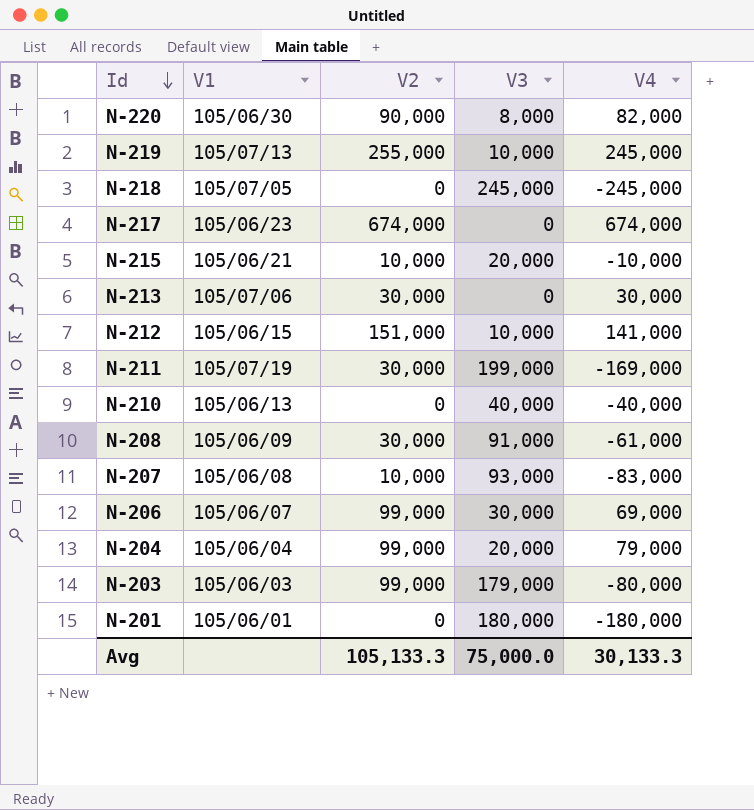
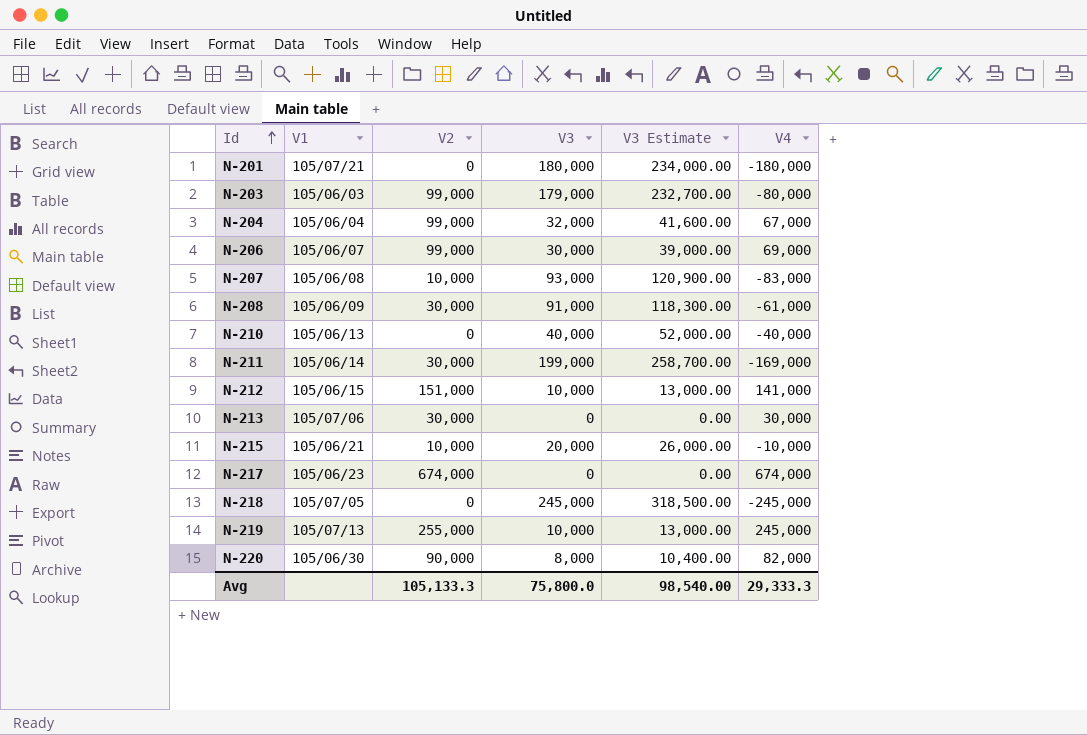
row order: Id descending -> Id ascending
column V3 Estimate | formula: none -> [V3] * 1.3
N-201 | V1: 105/06/01 -> 105/07/21
N-204 | V3: 20,000 -> 32,000
N-204 | V4: 79,000 -> 67,000
N-211 | V1: 105/07/19 -> 105/06/14
Avg | V3: 75,000.0 -> 75,800.0
Avg | V4: 30,133.3 -> 29,333.3

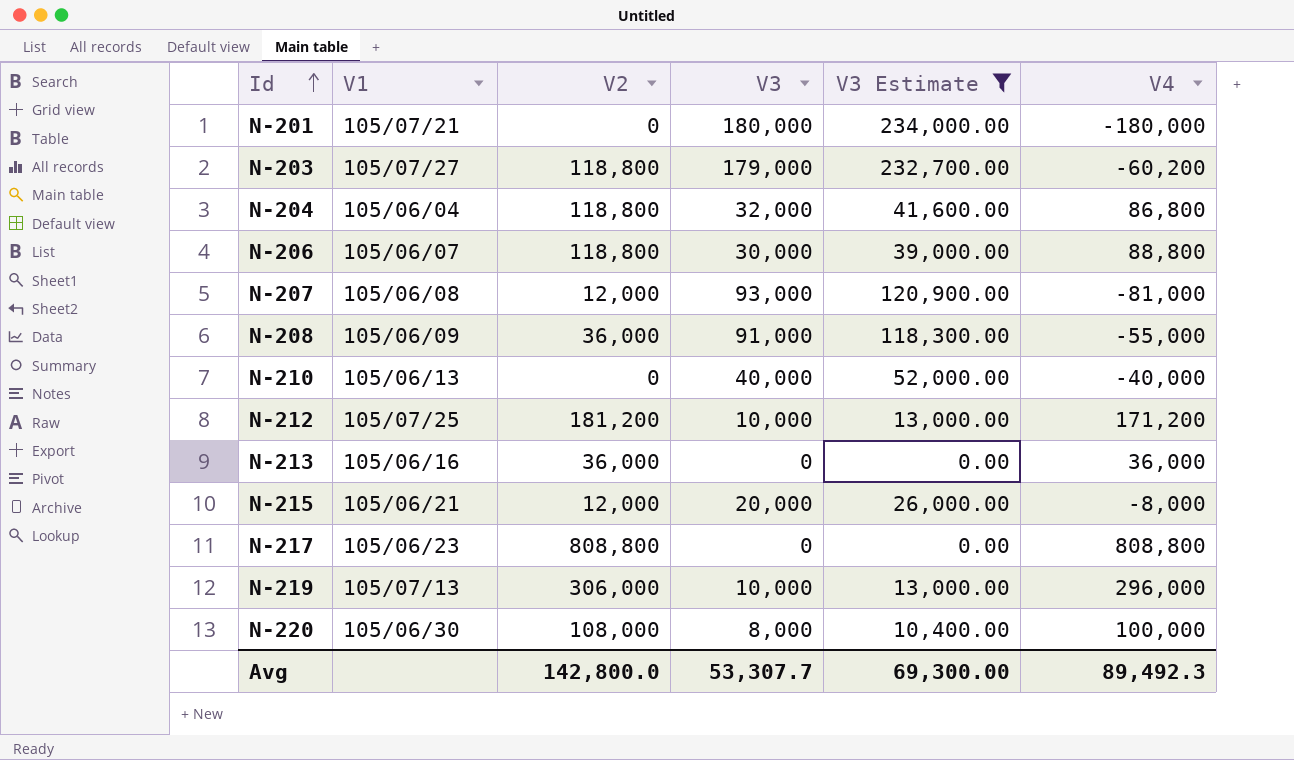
filter: none -> V3 Estimate <= 234,000.00
N-203 | V1: 105/06/03 -> 105/07/27
N-203 | V2: 99,000 -> 118,800
N-203 | V4: -80,000 -> -60,200
N-204 | V2: 99,000 -> 118,800
N-204 | V4: 67,000 -> 86,800
N-206 | V2: 99,000 -> 118,800
N-206 | V4: 69,000 -> 88,800
N-207 | V2: 10,000 -> 12,000
N-207 | V4: -83,000 -> -81,000
N-208 | V2: 30,000 -> 36,000
N-208 | V4: -61,000 -> -55,000
N-212 | V1: 105/06/15 -> 105/07/25
N-212 | V2: 151,000 -> 181,200
N-212 | V4: 141,000 -> 171,200
N-213 | V1: 105/07/06 -> 105/06/16
N-213 | V2: 30,000 -> 36,000
N-213 | V4: 30,000 -> 36,000
N-215 | V2: 10,000 -> 12,000
N-215 | V4: -10,000 -> -8,000
N-217 | V2: 674,000 -> 808,800
N-217 | V4: 674,000 -> 808,800
N-219 | V2: 255,000 -> 306,000
N-219 | V4: 245,000 -> 296,000
N-220 | V2: 90,000 -> 108,000
N-220 | V4: 82,000 -> 100,000
Avg | V2: 105,133.3 -> 142,800.0
Avg | V3: 75,800.0 -> 53,307.7
Avg | V3 Estimate: 98,540.00 -> 69,300.00
Avg | V4: 29,333.3 -> 89,492.3

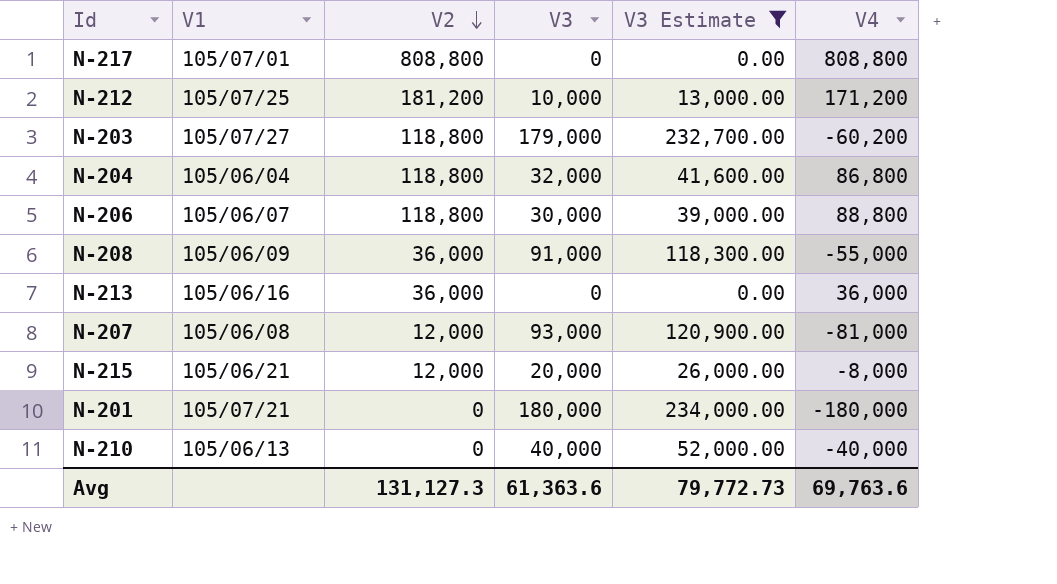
row order: Id ascending -> V2 descending
row N-219: 105/07/13 | 306,000 | 10,000 | 13,000.00 | 296,000 -> none
row N-220: 105/06/30 | 108,000 | 8,000 | 10,400.00 | 100,000 -> none
N-217 | V1: 105/06/23 -> 105/07/01
Avg | V2: 142,800.0 -> 131,127.3
Avg | V3: 53,307.7 -> 61,363.6
Avg | V3 Estimate: 69,300.00 -> 79,772.73
Avg | V4: 89,492.3 -> 69,763.6

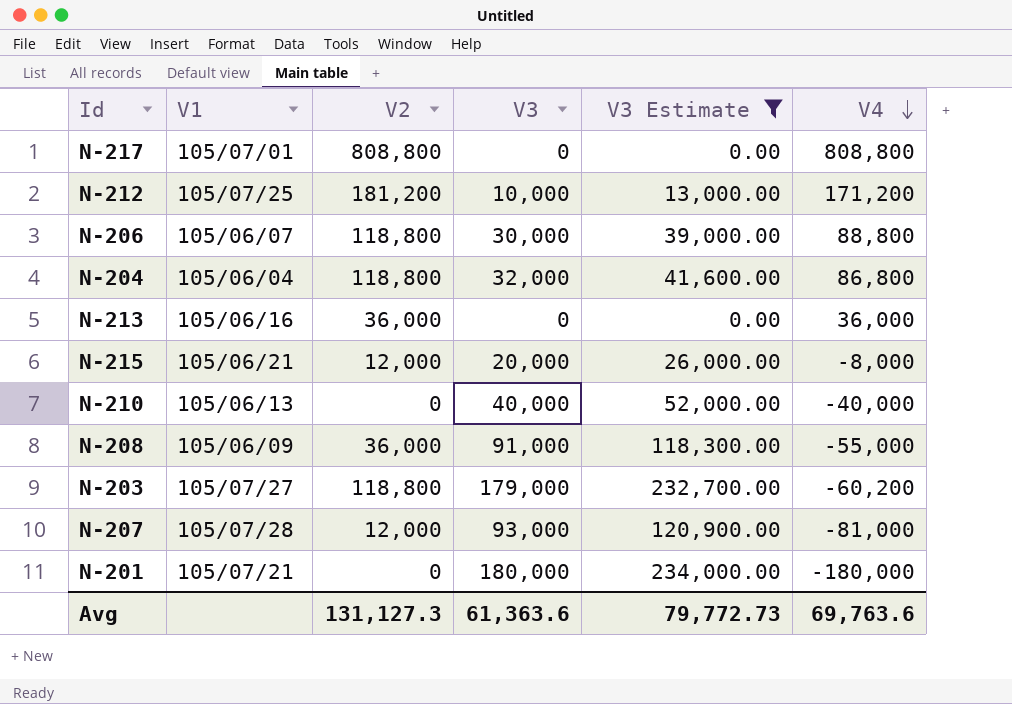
row order: V2 descending -> V4 descending
N-207 | V1: 105/06/08 -> 105/07/28

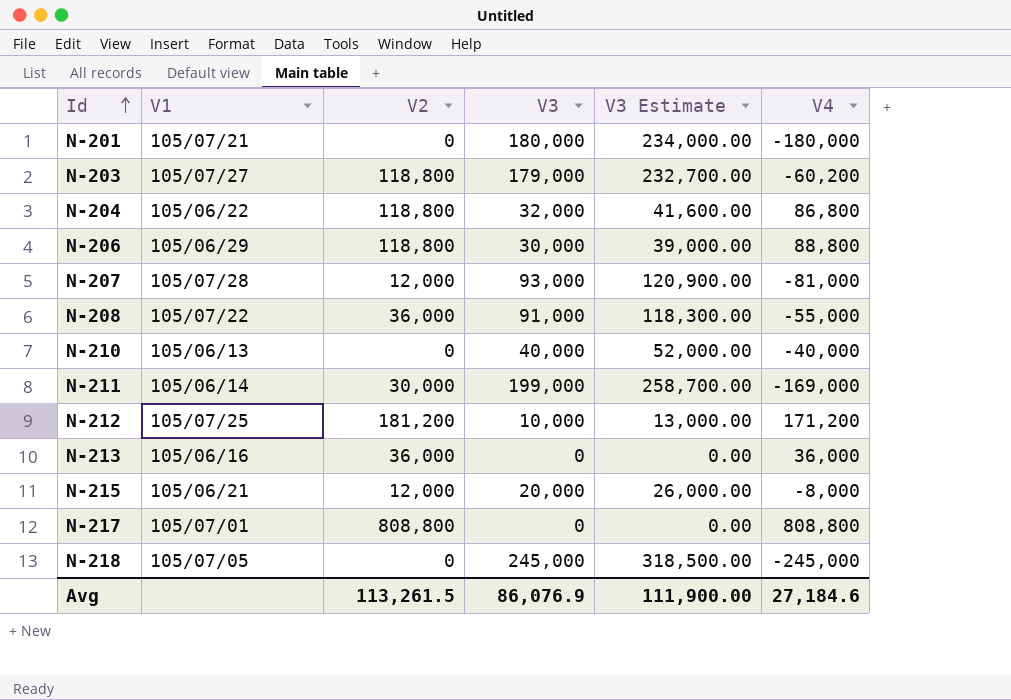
filter: V3 Estimate <= 234,000.00 -> none
row order: V4 descending -> Id ascending
N-204 | V1: 105/06/04 -> 105/06/22
N-206 | V1: 105/06/07 -> 105/06/29
N-208 | V1: 105/06/09 -> 105/07/22
Avg | V2: 131,127.3 -> 113,261.5
Avg | V3: 61,363.6 -> 86,076.9
Avg | V3 Estimate: 79,772.73 -> 111,900.00
Avg | V4: 69,763.6 -> 27,184.6

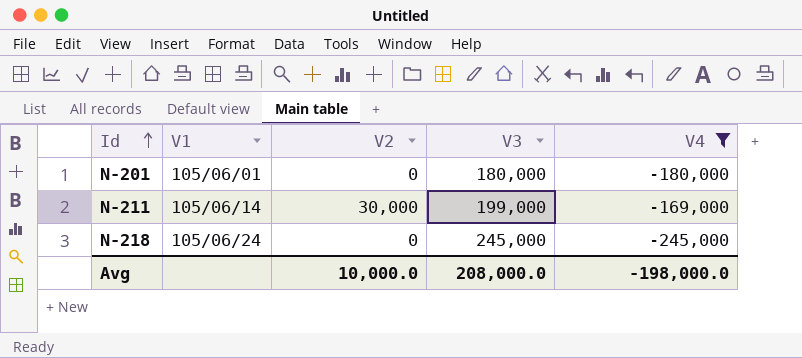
filter: none -> V4 <= -169,000
column V3 Estimate | formula: [V3] * 1.3 -> none
N-201 | V1: 105/07/21 -> 105/06/01
N-218 | V1: 105/07/05 -> 105/06/24
Avg | V2: 113,261.5 -> 10,000.0
Avg | V3: 86,076.9 -> 208,000.0
Avg | V4: 27,184.6 -> -198,000.0

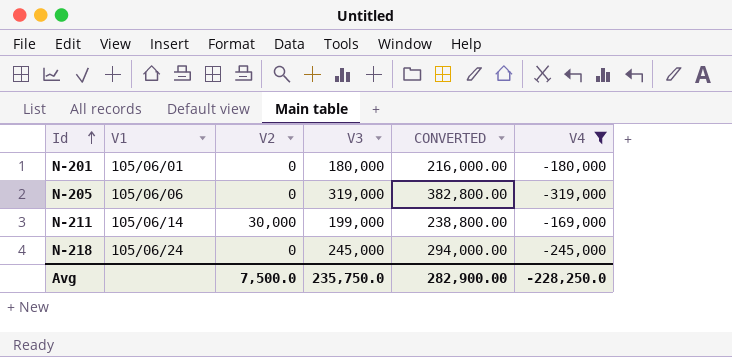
column CONVERTED | formula: none -> [V3] * 1.2
row N-205: none -> 105/06/06 | 0 | 319,000 | 382,800.00 | -319,000
Avg | V2: 10,000.0 -> 7,500.0
Avg | V3: 208,000.0 -> 235,750.0
Avg | V4: -198,000.0 -> -228,250.0

